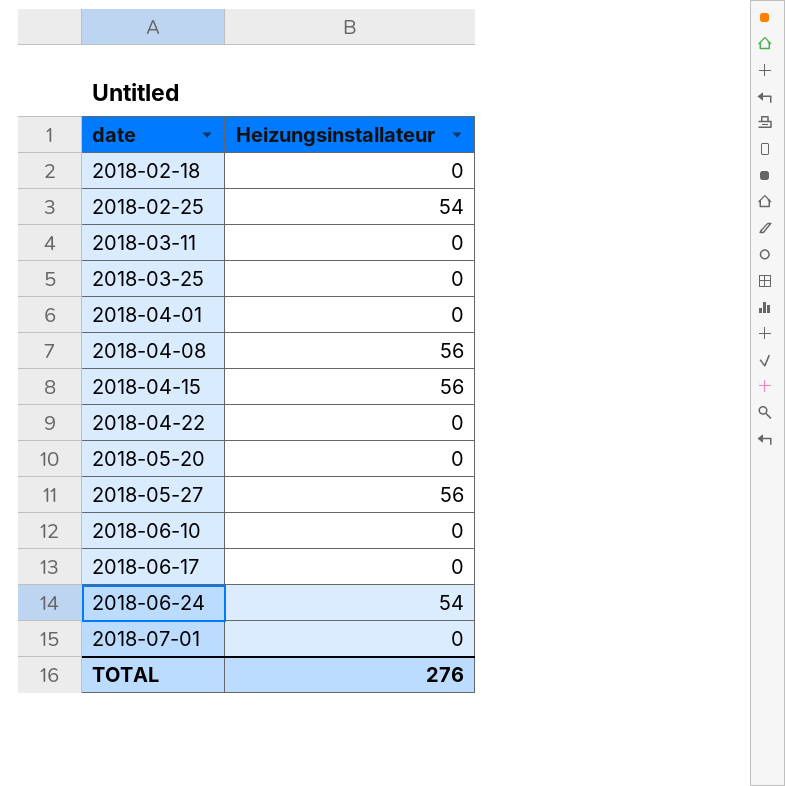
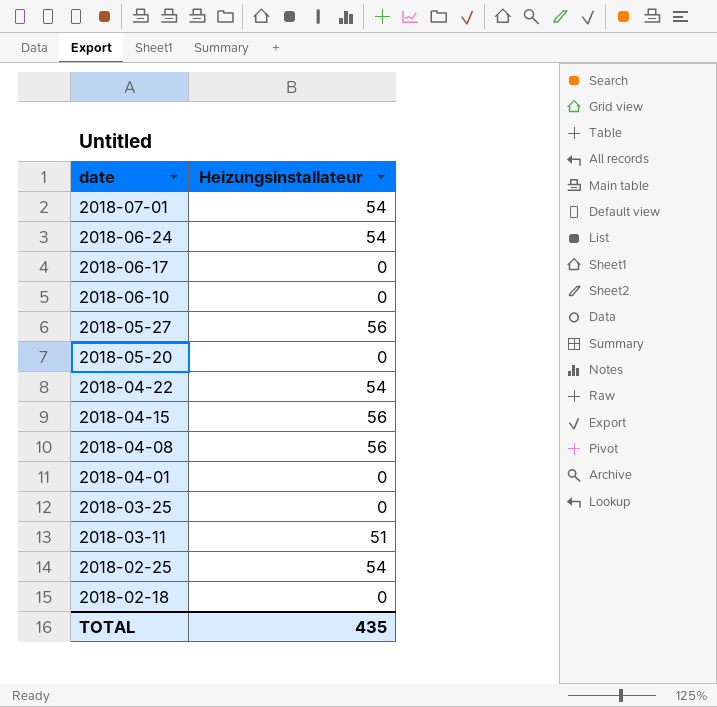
row order: date ascending -> date descending
2018-07-01 | Heizungsinstallateur: 0 -> 54
2018-04-22 | Heizungsinstallateur: 0 -> 54
2018-03-11 | Heizungsinstallateur: 0 -> 51
TOTAL | Heizungsinstallateur: 276 -> 435

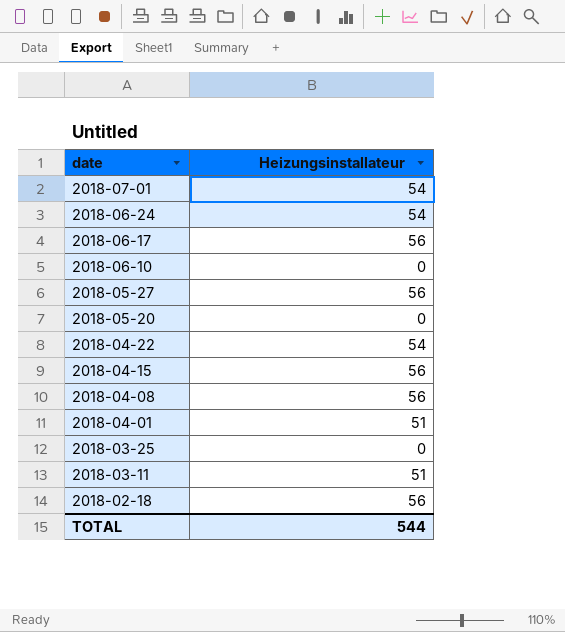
row 2018-02-25: 54 -> none
2018-06-17 | Heizungsinstallateur: 0 -> 56
2018-04-01 | Heizungsinstallateur: 0 -> 51
2018-02-18 | Heizungsinstallateur: 0 -> 56
TOTAL | Heizungsinstallateur: 435 -> 544

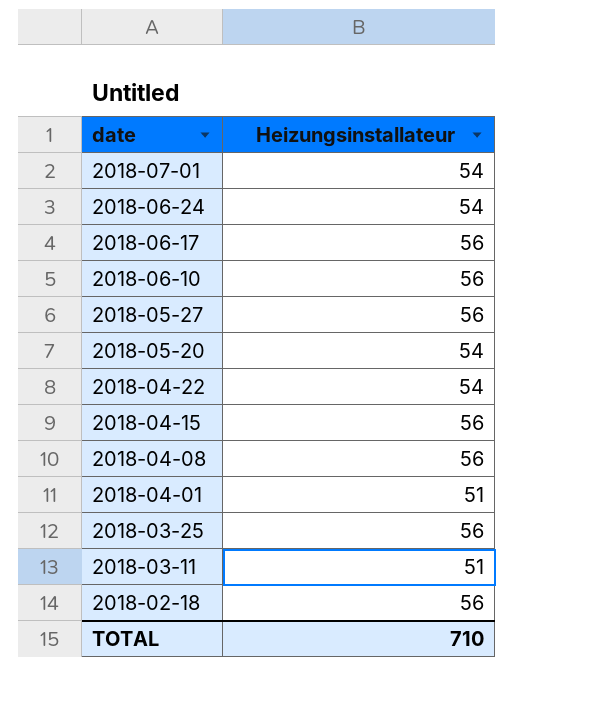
2018-06-10 | Heizungsinstallateur: 0 -> 56
2018-05-20 | Heizungsinstallateur: 0 -> 54
2018-03-25 | Heizungsinstallateur: 0 -> 56
TOTAL | Heizungsinstallateur: 544 -> 710

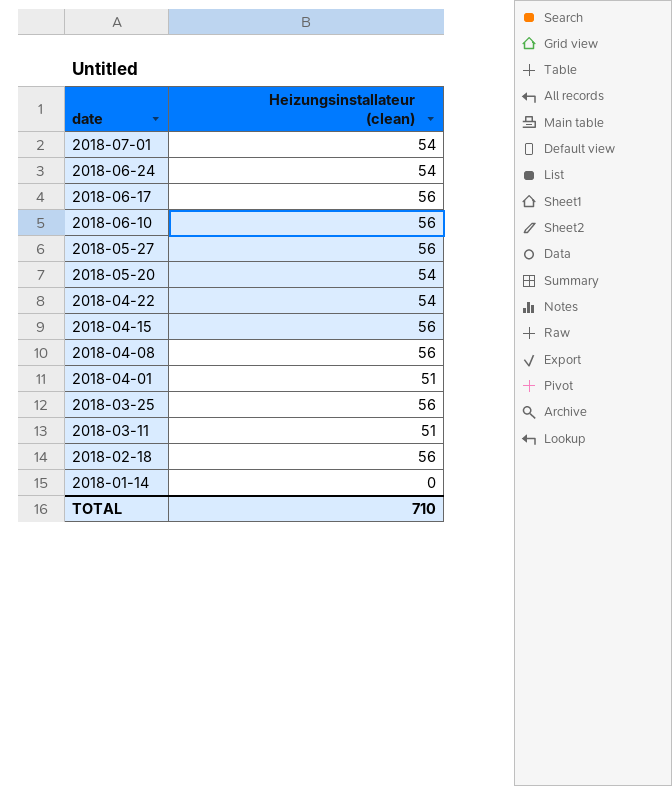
column name: Heizungsinstallateur -> Heizungsinstallateur (clean)
row 2018-01-14: none -> 0

